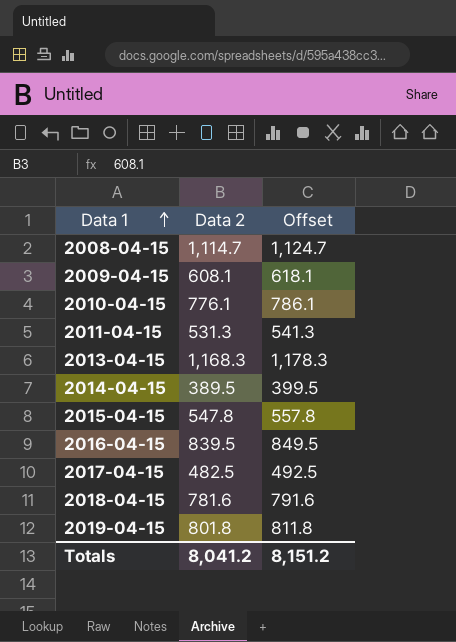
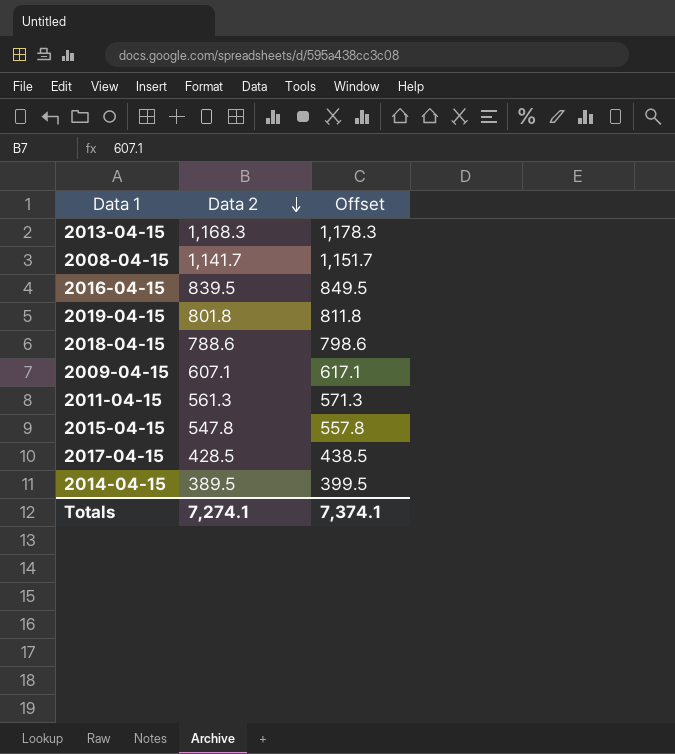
row order: Data 1 ascending -> Data 2 descending
row 2010-04-15: 776.1 | 786.1 -> none
2008-04-15 | Data 2: 1,114.7 -> 1,141.7
2008-04-15 | Offset: 1,124.7 -> 1,151.7
2018-04-15 | Data 2: 781.6 -> 788.6
2018-04-15 | Offset: 791.6 -> 798.6
2009-04-15 | Data 2: 608.1 -> 607.1
2009-04-15 | Offset: 618.1 -> 617.1
2011-04-15 | Data 2: 531.3 -> 561.3
2011-04-15 | Offset: 541.3 -> 571.3
2017-04-15 | Data 2: 482.5 -> 428.5
2017-04-15 | Offset: 492.5 -> 438.5
Totals | Data 2: 8,041.2 -> 7,274.1
Totals | Offset: 8,151.2 -> 7,374.1

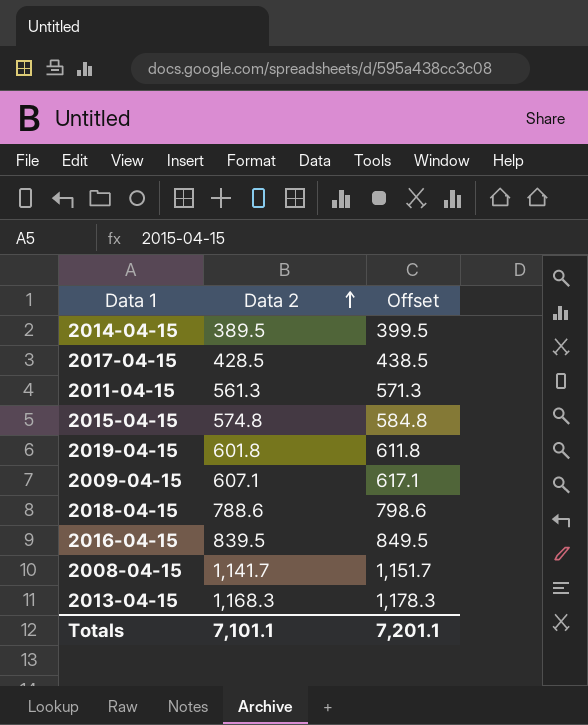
row order: Data 2 descending -> Data 2 ascending
2015-04-15 | Data 2: 547.8 -> 574.8
2015-04-15 | Offset: 557.8 -> 584.8
2019-04-15 | Data 2: 801.8 -> 601.8
2019-04-15 | Offset: 811.8 -> 611.8
Totals | Data 2: 7,274.1 -> 7,101.1
Totals | Offset: 7,374.1 -> 7,201.1

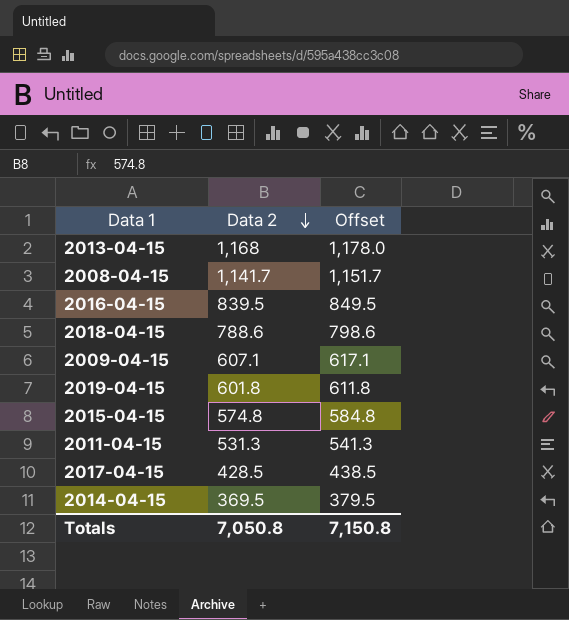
row order: Data 2 ascending -> Data 2 descending
2013-04-15 | Data 2: 1,168.3 -> 1,168
2013-04-15 | Offset: 1,178.3 -> 1,178.0
2011-04-15 | Data 2: 561.3 -> 531.3
2011-04-15 | Offset: 571.3 -> 541.3
2014-04-15 | Data 2: 389.5 -> 369.5
2014-04-15 | Offset: 399.5 -> 379.5
Totals | Data 2: 7,101.1 -> 7,050.8
Totals | Offset: 7,201.1 -> 7,150.8

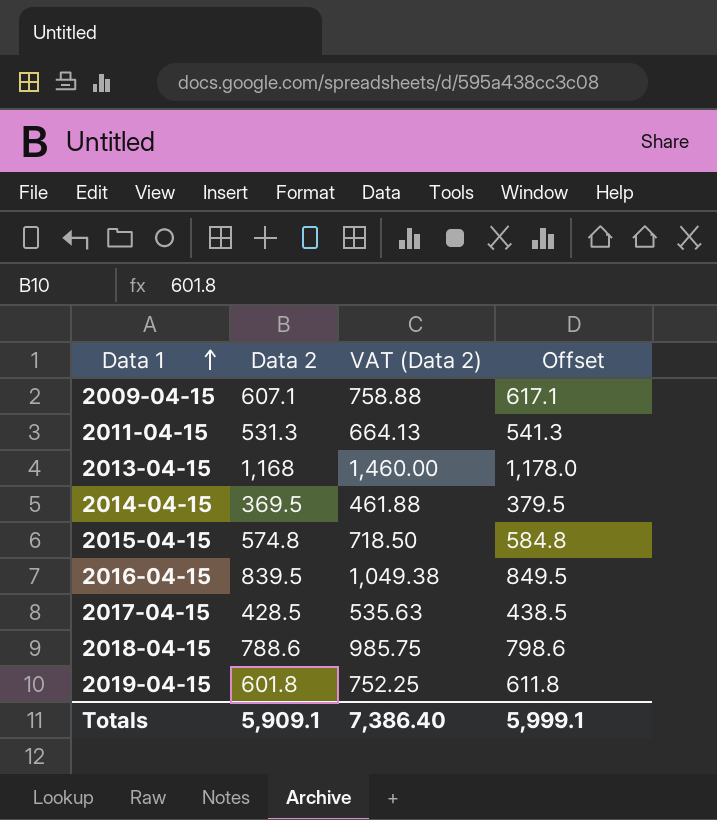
row order: Data 2 descending -> Data 1 ascending
column VAT (Data 2) | formula: none -> [Data 2] * 1.25
row 2008-04-15: 1,141.7 | 1,151.7 -> none
Totals | Data 2: 7,050.8 -> 5,909.1
Totals | Offset: 7,150.8 -> 5,999.1

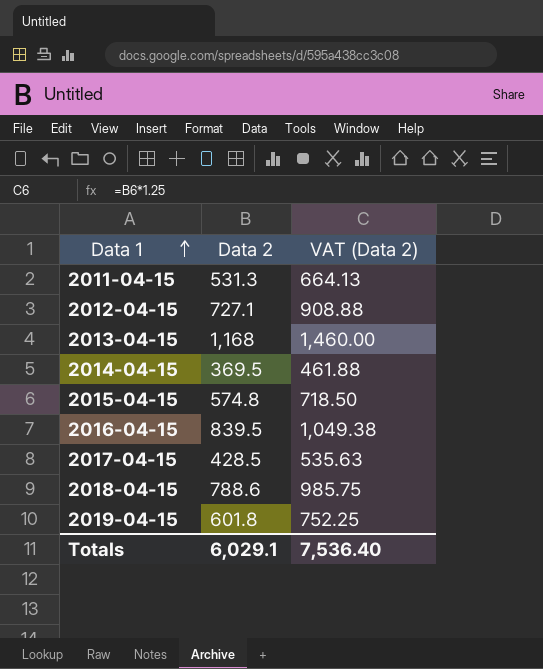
column Offset | formula: [Data 2] + 10 -> none
row 2009-04-15: 607.1 | 758.88 | 617.1 -> none
row 2012-04-15: none -> 727.1 | 908.88
Totals | Data 2: 5,909.1 -> 6,029.1
Totals | VAT (Data 2): 7,386.40 -> 7,536.40

